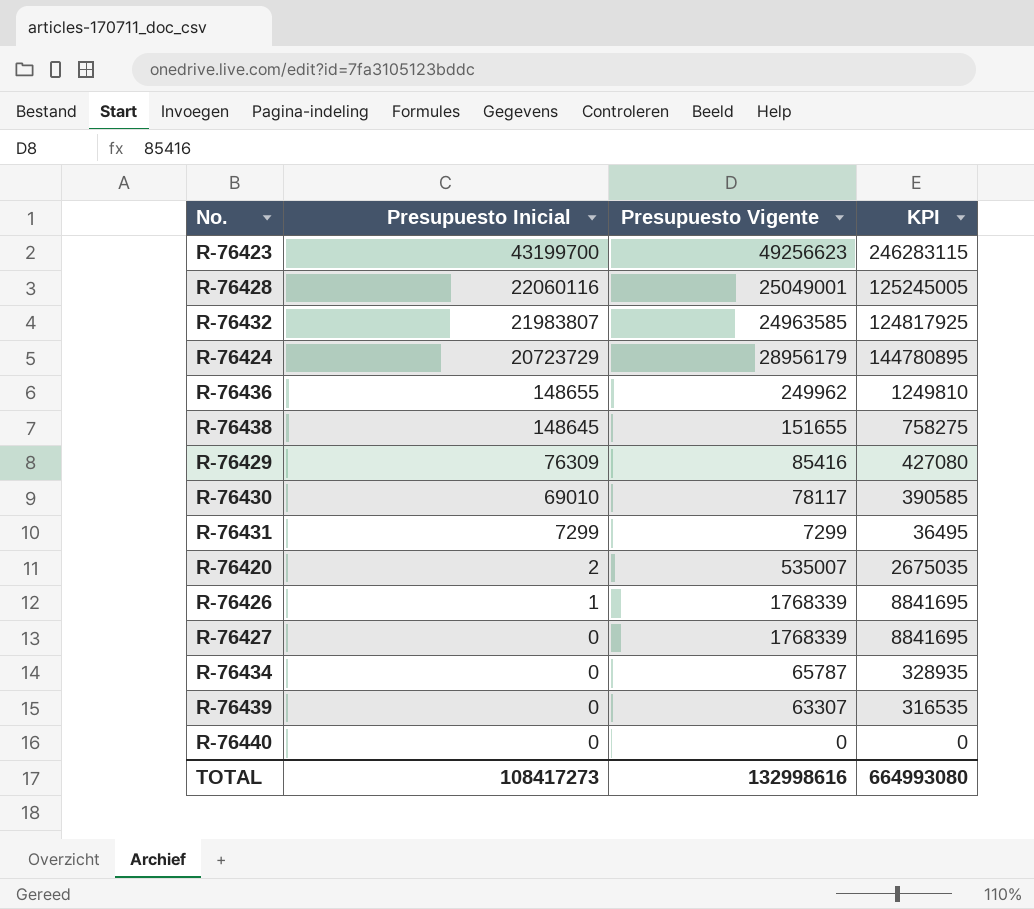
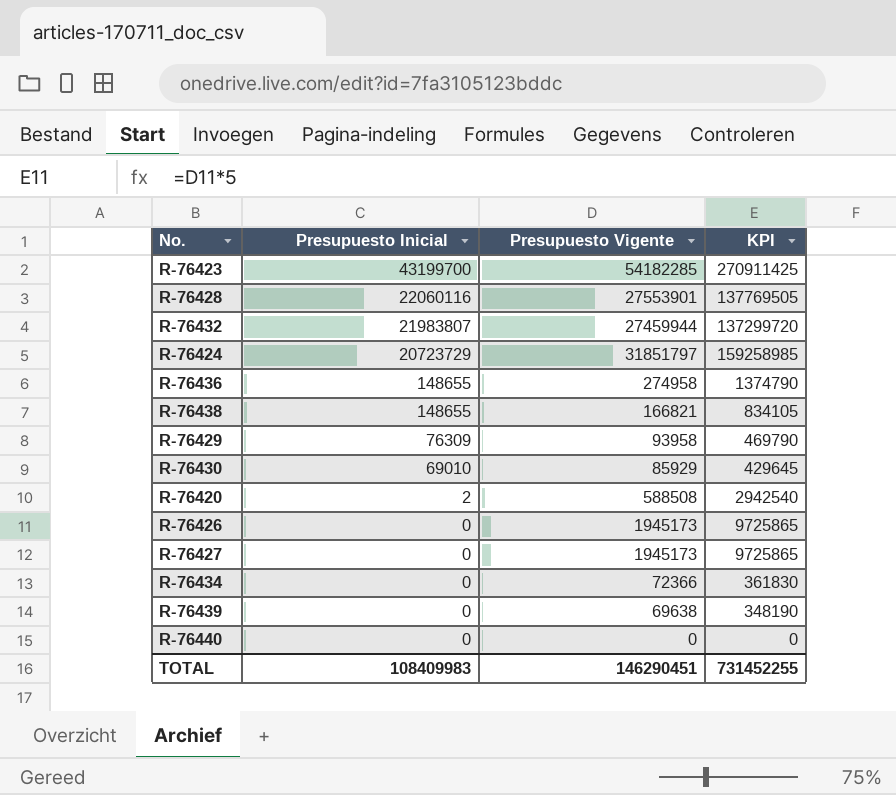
row R-76431: 7299 | 7299 | 36495 -> none
R-76423 | Presupuesto Vigente: 49256623 -> 54182285
R-76423 | KPI: 246283115 -> 270911425
R-76428 | Presupuesto Vigente: 25049001 -> 27553901
R-76428 | KPI: 125245005 -> 137769505
R-76432 | Presupuesto Vigente: 24963585 -> 27459944
R-76432 | KPI: 124817925 -> 137299720
R-76424 | Presupuesto Vigente: 28956179 -> 31851797
R-76424 | KPI: 144780895 -> 159258985
R-76436 | Presupuesto Vigente: 249962 -> 274958
R-76436 | KPI: 1249810 -> 1374790
R-76438 | Presupuesto Inicial: 148645 -> 148655
R-76438 | Presupuesto Vigente: 151655 -> 166821
R-76438 | KPI: 758275 -> 834105
R-76429 | Presupuesto Vigente: 85416 -> 93958
R-76429 | KPI: 427080 -> 469790
R-76430 | Presupuesto Vigente: 78117 -> 85929
R-76430 | KPI: 390585 -> 429645
R-76420 | Presupuesto Vigente: 535007 -> 588508
R-76420 | KPI: 2675035 -> 2942540
R-76426 | Presupuesto Inicial: 1 -> 0
R-76426 | Presupuesto Vigente: 1768339 -> 1945173
R-76426 | KPI: 8841695 -> 9725865
R-76427 | Presupuesto Vigente: 1768339 -> 1945173
R-76427 | KPI: 8841695 -> 9725865
R-76434 | Presupuesto Vigente: 65787 -> 72366
R-76434 | KPI: 328935 -> 361830
R-76439 | Presupuesto Vigente: 63307 -> 69638
R-76439 | KPI: 316535 -> 348190
TOTAL | Presupuesto Inicial: 108417273 -> 108409983
TOTAL | Presupuesto Vigente: 132998616 -> 146290451
TOTAL | KPI: 664993080 -> 731452255

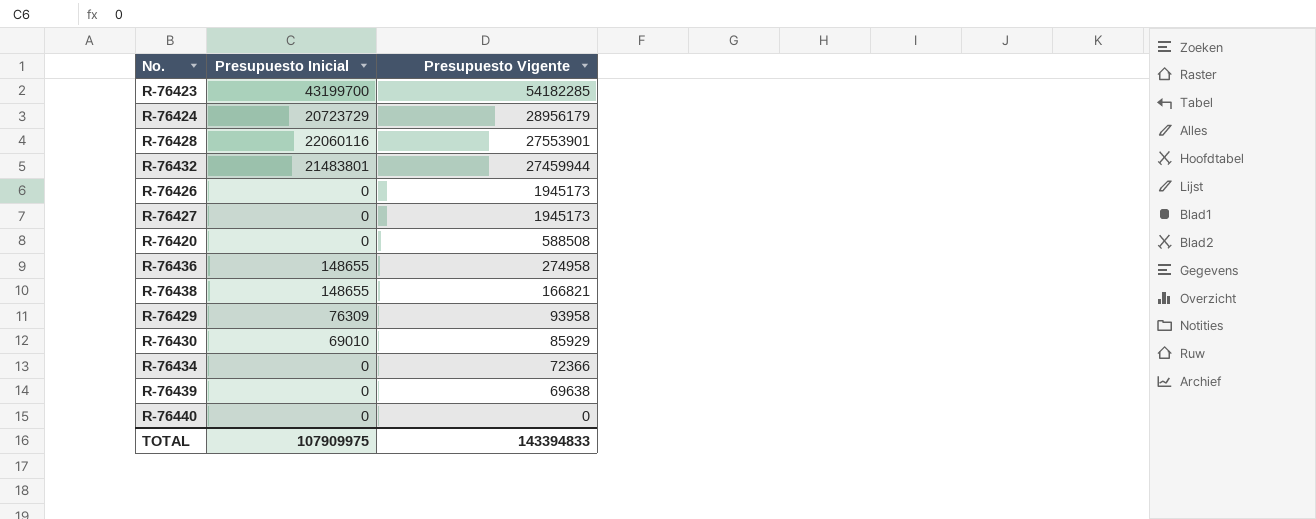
row order: Presupuesto Inicial descending -> Presupuesto Vigente descending
column KPI | formula: [Presupuesto Vigente] * 5 -> none
R-76424 | Presupuesto Vigente: 31851797 -> 28956179
R-76432 | Presupuesto Inicial: 21983807 -> 21483801
R-76420 | Presupuesto Inicial: 2 -> 0
TOTAL | Presupuesto Inicial: 108409983 -> 107909975
TOTAL | Presupuesto Vigente: 146290451 -> 143394833

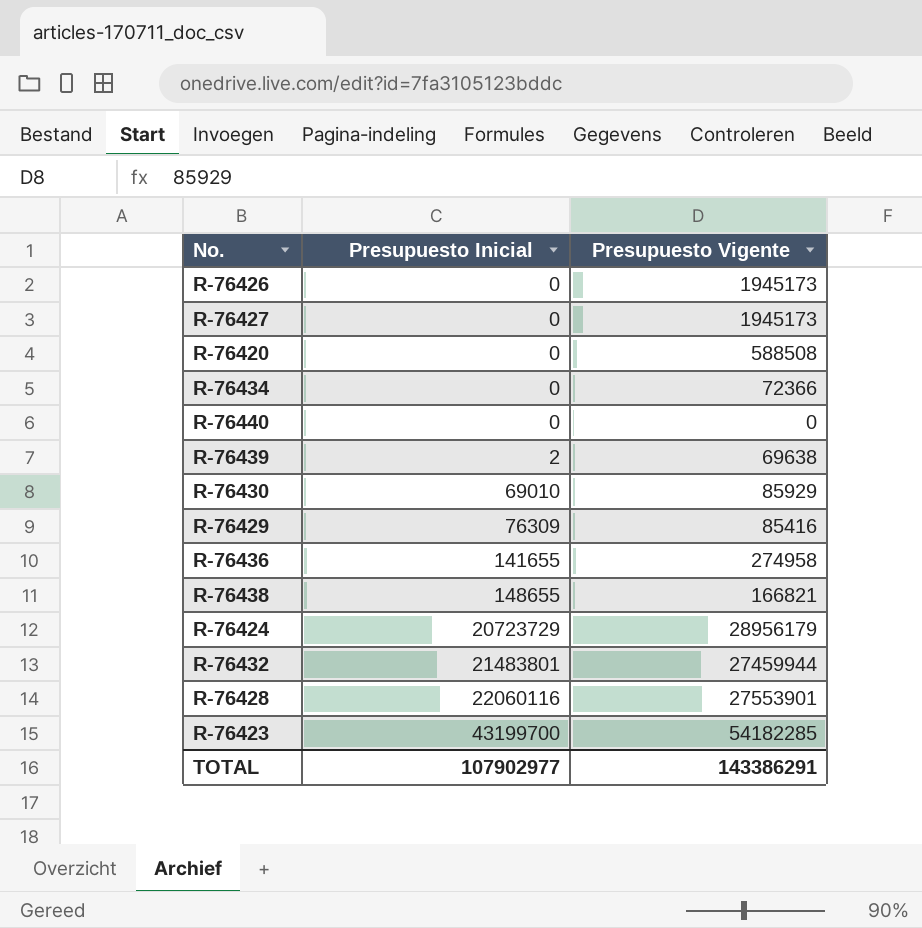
row order: Presupuesto Vigente descending -> Presupuesto Inicial ascending
R-76439 | Presupuesto Inicial: 0 -> 2
R-76429 | Presupuesto Vigente: 93958 -> 85416
R-76436 | Presupuesto Inicial: 148655 -> 141655
TOTAL | Presupuesto Inicial: 107909975 -> 107902977
TOTAL | Presupuesto Vigente: 143394833 -> 143386291

